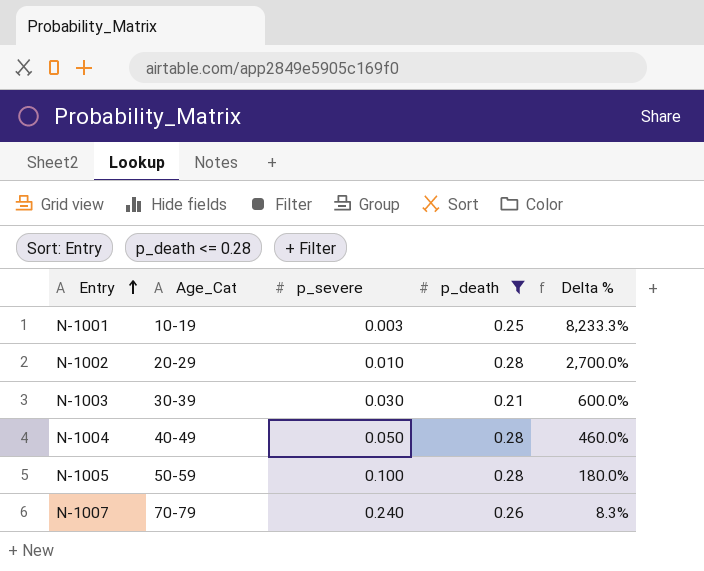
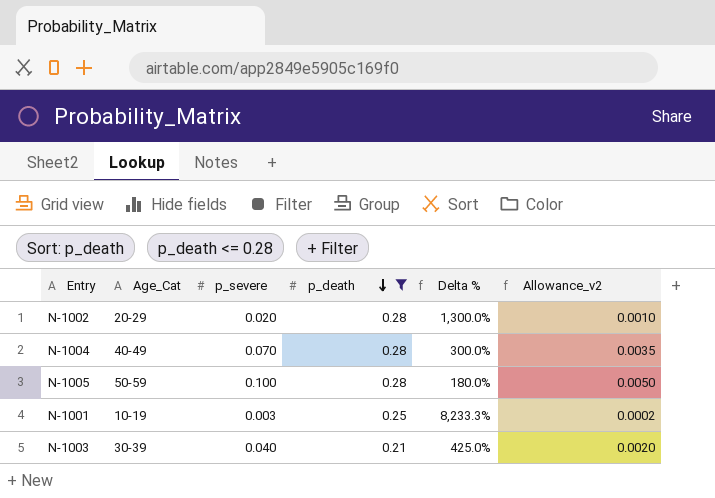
row order: Entry ascending -> p_death descending
column Allowance_v2 | formula: none -> [p_severe] * 0.05
row N-1007: 70-79 | 0.240 | 0.26 | 8.3% -> none
N-1002 | p_severe: 0.010 -> 0.020
N-1002 | Delta %: 2,700.0% -> 1,300.0%
N-1004 | p_severe: 0.050 -> 0.070
N-1004 | Delta %: 460.0% -> 300.0%
N-1003 | p_severe: 0.030 -> 0.040
N-1003 | Delta %: 600.0% -> 425.0%

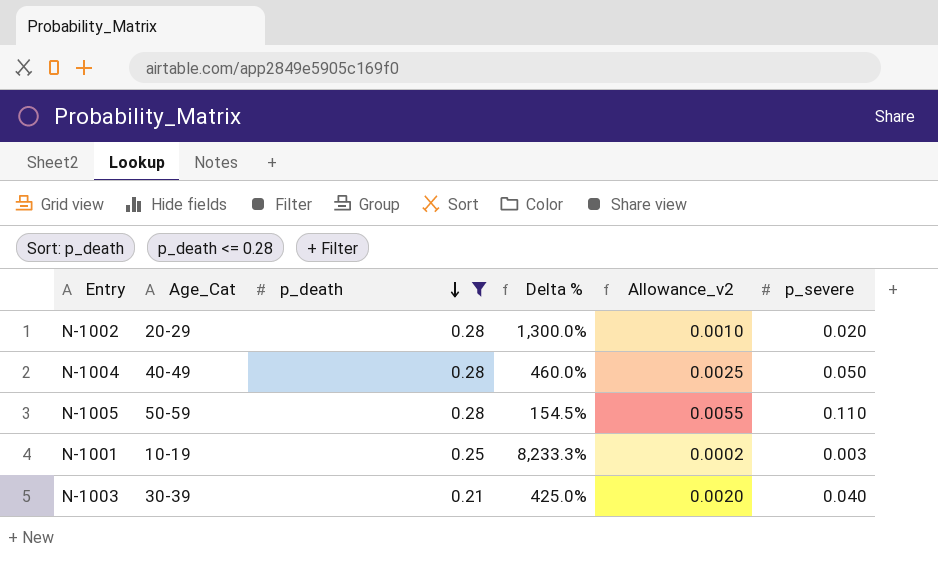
column p_severe | position: 3 -> 6
N-1004 | Delta %: 300.0% -> 460.0%
N-1004 | Allowance_v2: 0.0035 -> 0.0025
N-1004 | p_severe: 0.070 -> 0.050
N-1005 | Delta %: 180.0% -> 154.5%
N-1005 | Allowance_v2: 0.0050 -> 0.0055
N-1005 | p_severe: 0.100 -> 0.110

